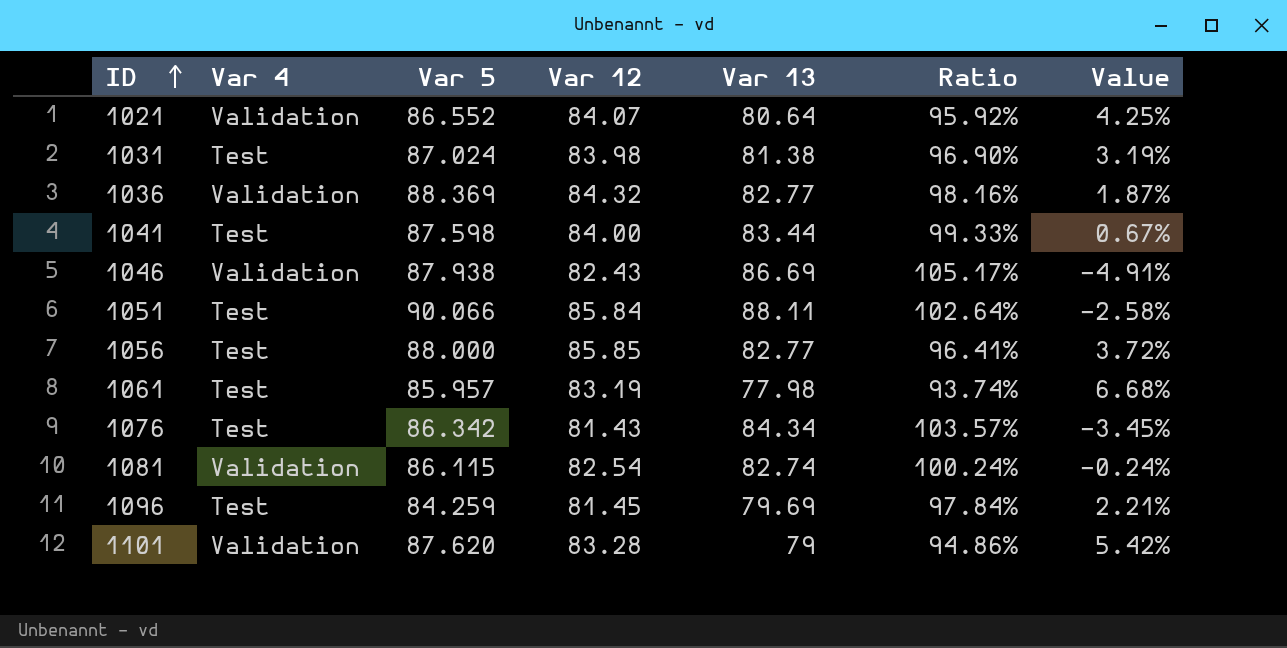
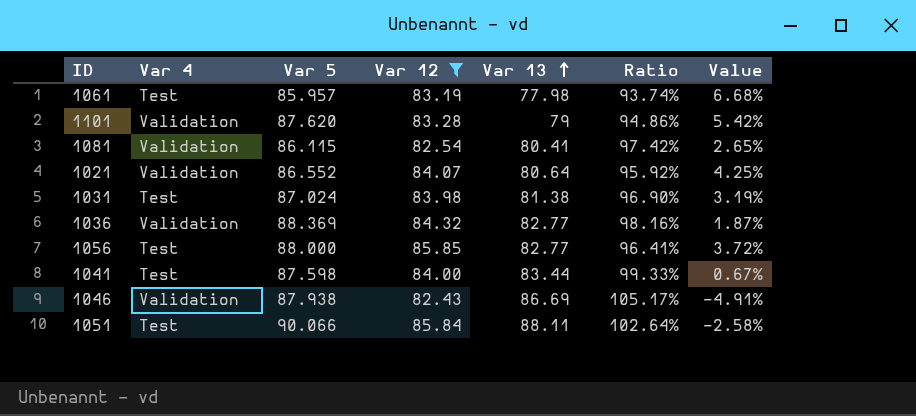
filter: none -> Var 12 >= 82.43
row order: ID ascending -> Var 13 ascending
1081 | Var 13: 82.74 -> 80.41
1081 | Ratio: 100.24% -> 97.42%
1081 | Value: -0.24% -> 2.65%

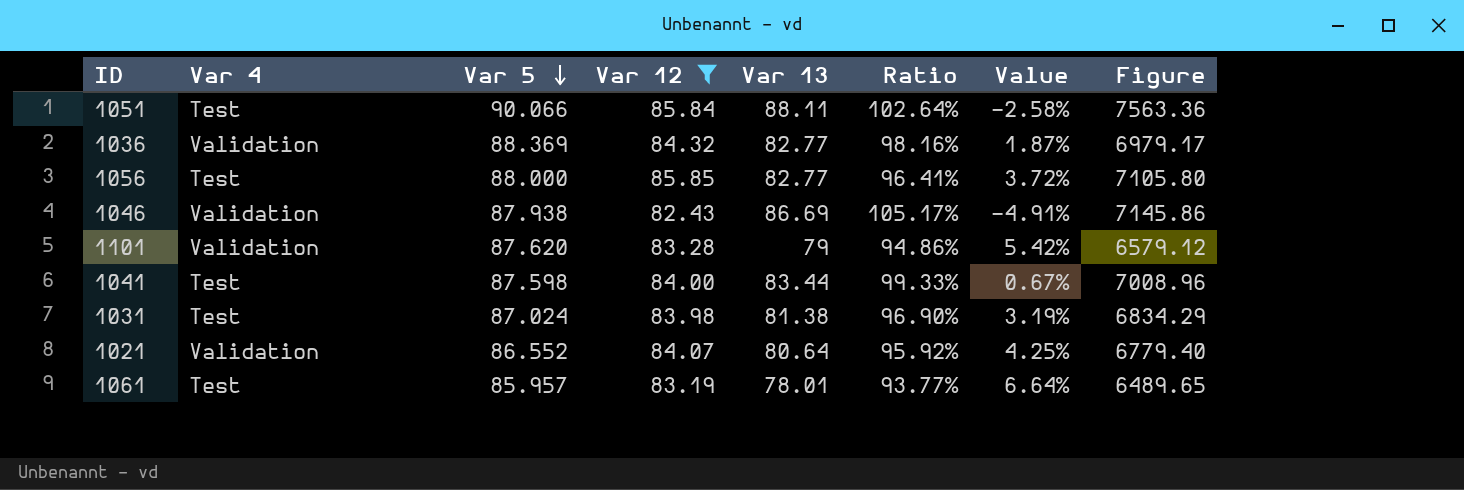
row order: Var 13 ascending -> Var 5 descending
column Figure | formula: none -> [Var 12] * [Var 13]
row 1081: Validation | 86.115 | 82.54 | 80.41 | 97.42% | 2.65% -> none
1061 | Var 13: 77.98 -> 78.01
1061 | Ratio: 93.74% -> 93.77%
1061 | Value: 6.68% -> 6.64%

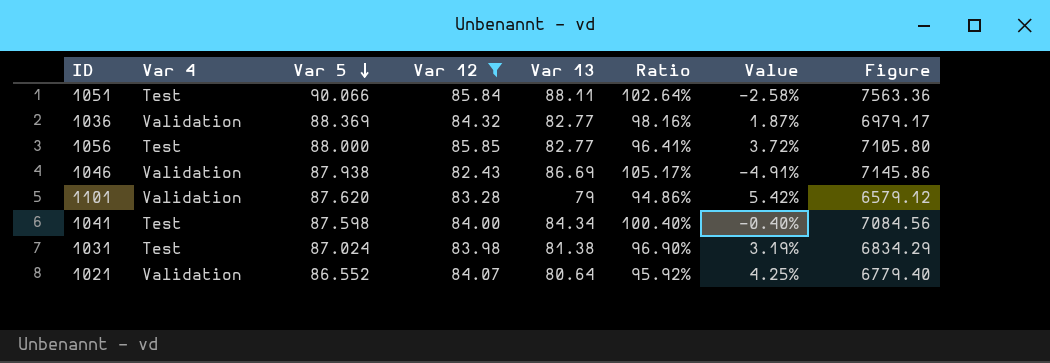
row 1061: Test | 85.957 | 83.19 | 78.01 | 93.77% | 6.64% | 6489.65 -> none
1041 | Var 13: 83.44 -> 84.34
1041 | Ratio: 99.33% -> 100.40%
1041 | Value: 0.67% -> -0.40%
1041 | Figure: 7008.96 -> 7084.56

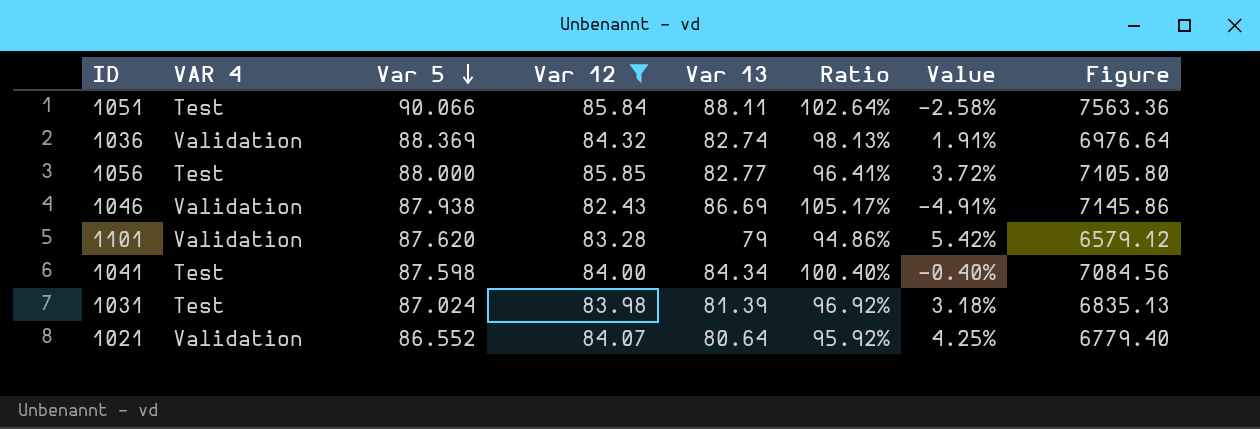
column name: Var 4 -> VAR 4
1036 | Var 13: 82.77 -> 82.74
1036 | Ratio: 98.16% -> 98.13%
1036 | Value: 1.87% -> 1.91%
1036 | Figure: 6979.17 -> 6976.64
1031 | Var 13: 81.38 -> 81.39
1031 | Ratio: 96.90% -> 96.92%
1031 | Value: 3.19% -> 3.18%
1031 | Figure: 6834.29 -> 6835.13

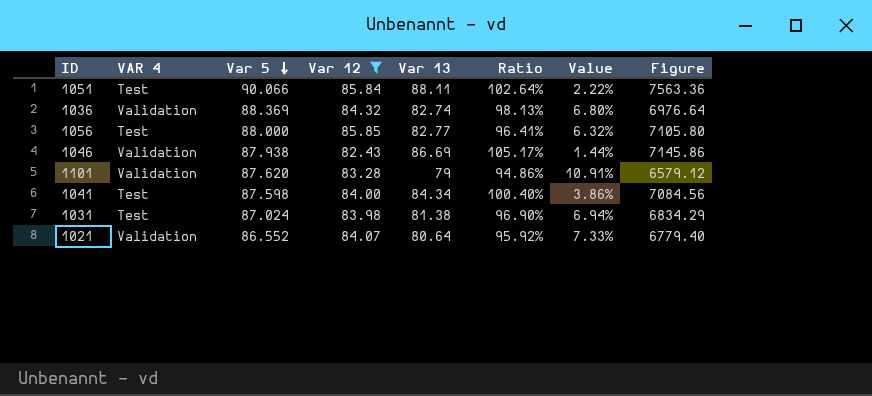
column Value | formula: ([Var 12] - [Var 13]) / [Var 13] -> ([Var 5] - [Var 13]) / [Var 13]
1031 | Var 13: 81.39 -> 81.38
1031 | Ratio: 96.92% -> 96.90%
1031 | Figure: 6835.13 -> 6834.29

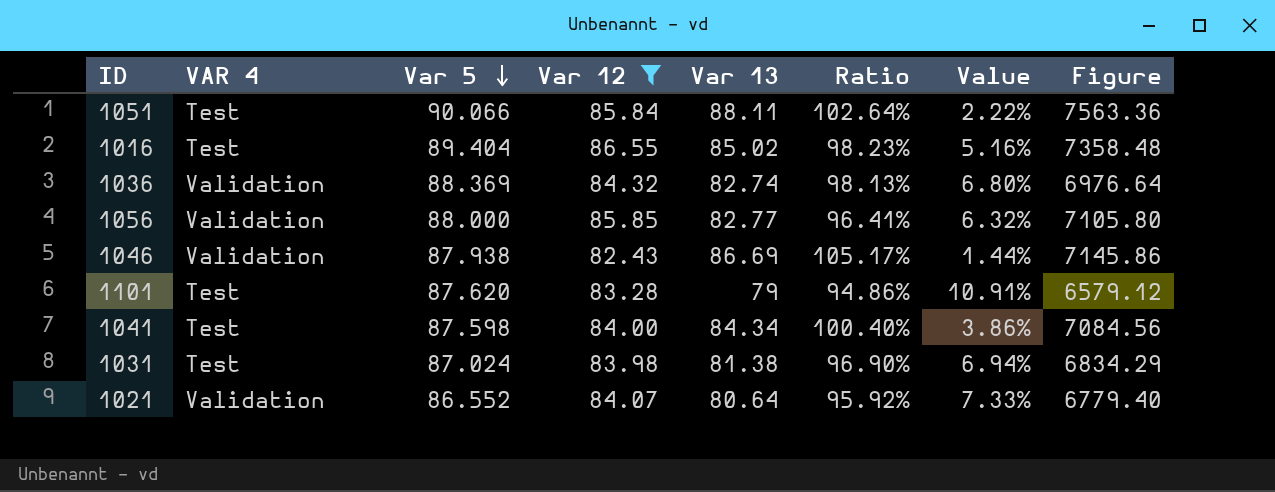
row 1016: none -> Test | 89.404 | 86.55 | 85.02 | 98.23% | 5.16% | 7358.48
1056 | VAR 4: Test -> Validation
1101 | VAR 4: Validation -> Test

